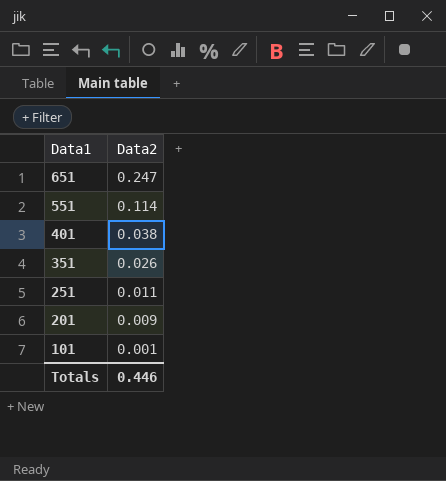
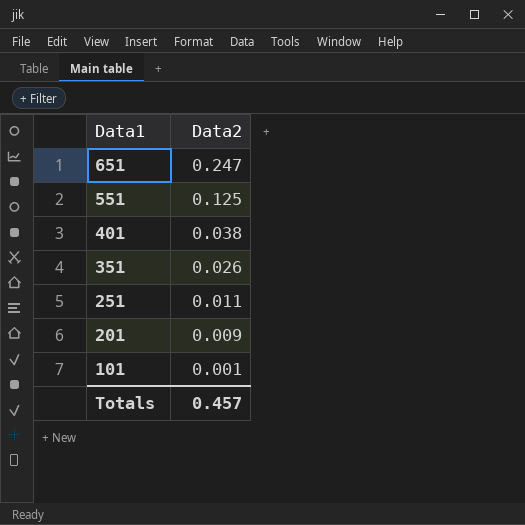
551 | Data2: 0.114 -> 0.125
Totals | Data2: 0.446 -> 0.457

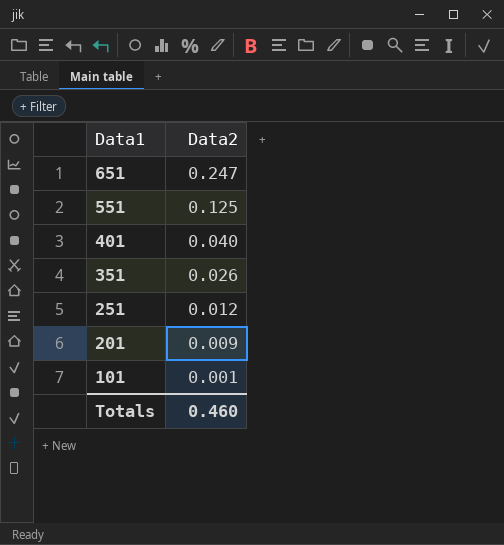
401 | Data2: 0.038 -> 0.040
251 | Data2: 0.011 -> 0.012
Totals | Data2: 0.457 -> 0.460

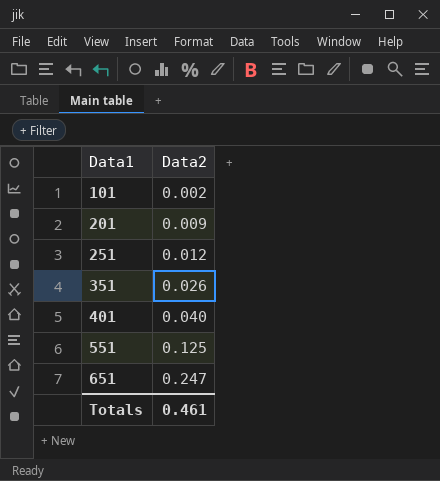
row order: Data1 descending -> Data1 ascending
101 | Data2: 0.001 -> 0.002
Totals | Data2: 0.460 -> 0.461

